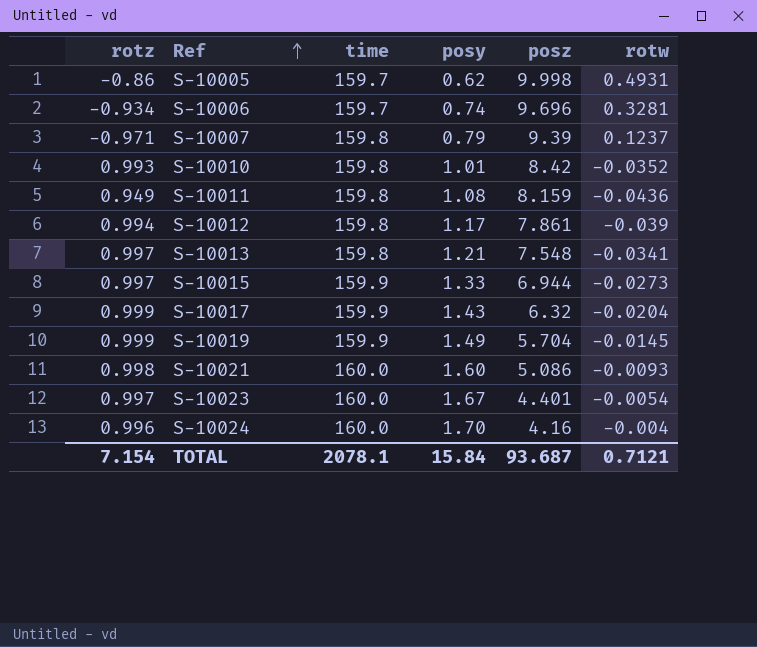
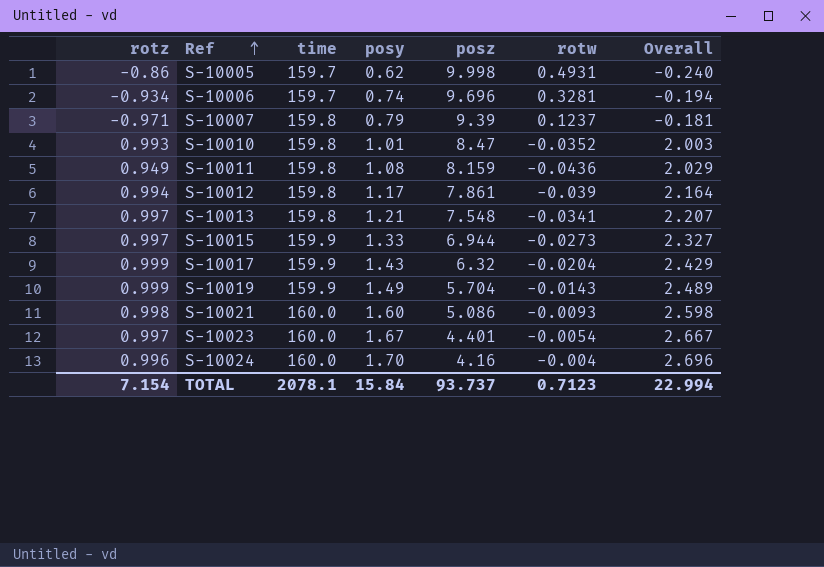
column Overall | formula: none -> [rotz] + [posy]
S-10010 | posz: 8.42 -> 8.47
S-10019 | rotw: -0.0145 -> -0.0143
TOTAL | posz: 93.687 -> 93.737
TOTAL | rotw: 0.7121 -> 0.7123

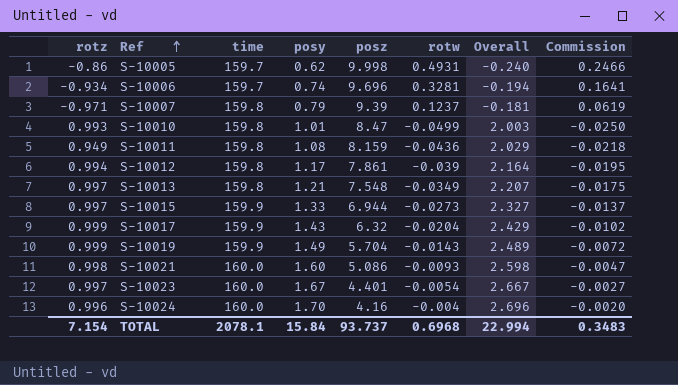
column Commission | formula: none -> [rotw] * 0.5
S-10010 | rotw: -0.0352 -> -0.0499
S-10013 | rotw: -0.0341 -> -0.0349
TOTAL | rotw: 0.7123 -> 0.6968

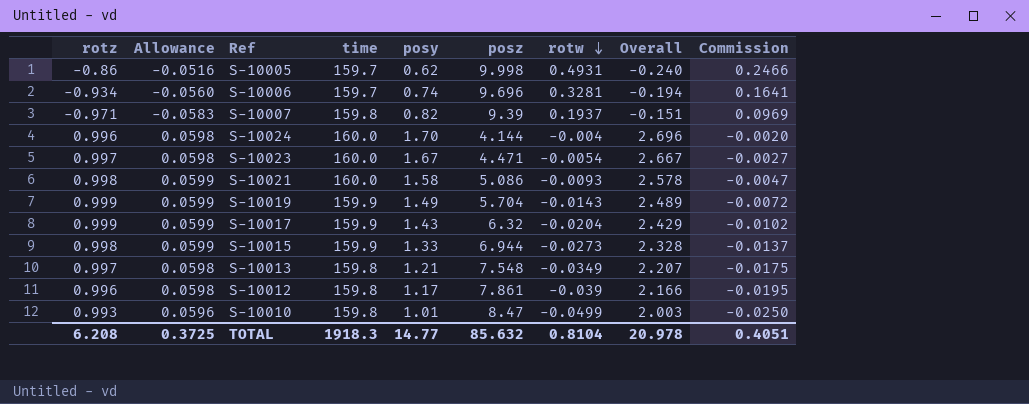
row order: Ref ascending -> rotw descending
column Allowance | formula: none -> [rotz] * 0.06
row S-10011: 0.949 | 159.8 | 1.08 | 8.159 | -0.0436 | 2.029 | -0.0218 -> none
S-10007 | posy: 0.79 -> 0.82
S-10007 | rotw: 0.1237 -> 0.1937
S-10007 | Overall: -0.181 -> -0.151
S-10007 | Commission: 0.0619 -> 0.0969
S-10024 | posz: 4.16 -> 4.144
S-10023 | posz: 4.401 -> 4.471
S-10021 | posy: 1.60 -> 1.58
S-10021 | Overall: 2.598 -> 2.578
S-10015 | rotz: 0.997 -> 0.998
S-10015 | Overall: 2.327 -> 2.328
S-10012 | rotz: 0.994 -> 0.996
S-10012 | Overall: 2.164 -> 2.166
TOTAL | rotz: 7.154 -> 6.208
TOTAL | time: 2078.1 -> 1918.3
TOTAL | posy: 15.84 -> 14.77
TOTAL | posz: 93.737 -> 85.632
TOTAL | rotw: 0.6968 -> 0.8104
TOTAL | Overall: 22.994 -> 20.978
TOTAL | Commission: 0.3483 -> 0.4051

